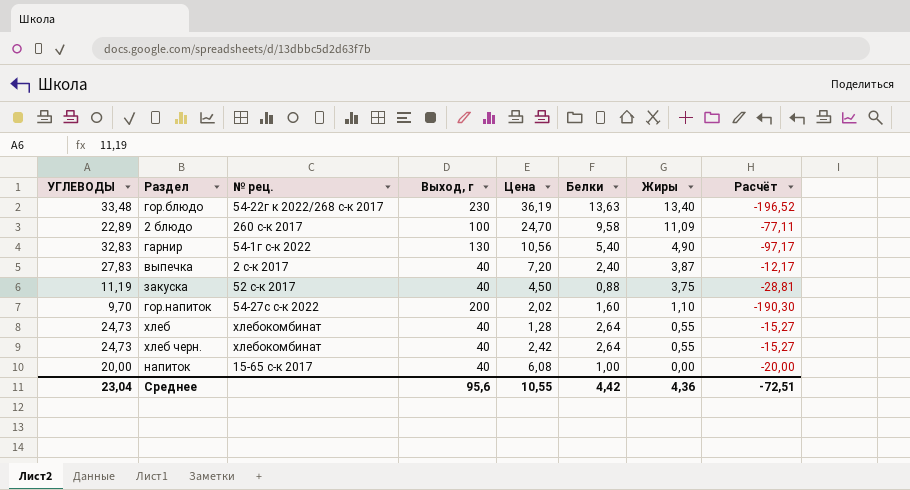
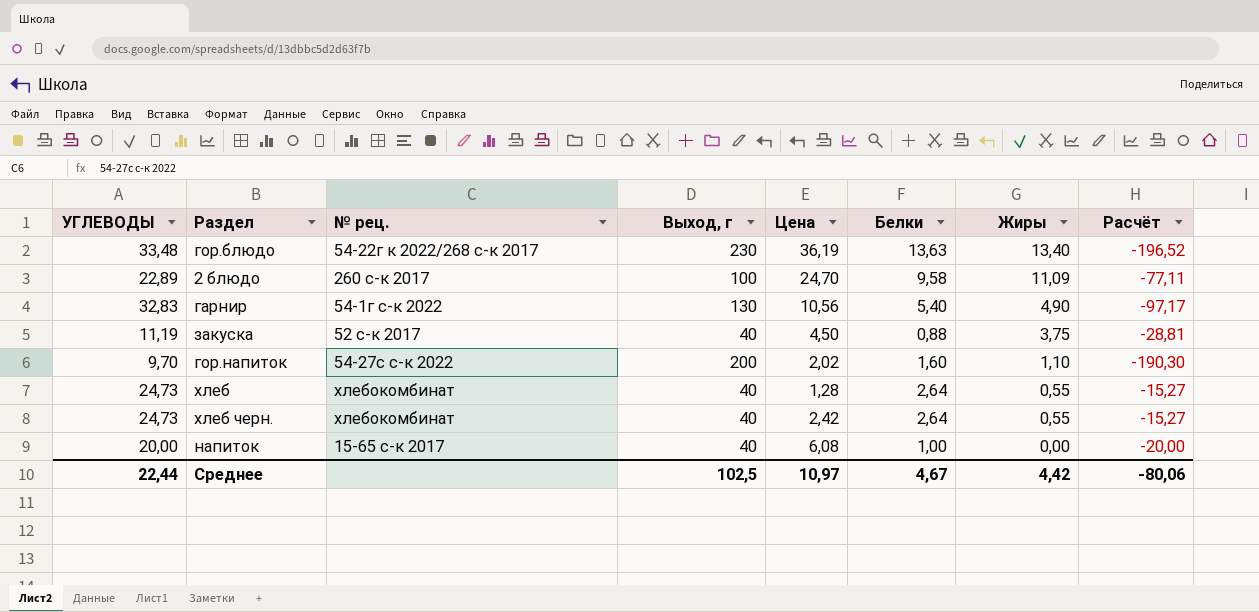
row выпечка: 27,83 | 2 с-к 2017 | 40 | 7,20 | 2,40 | 3,87 | -12,17 -> none
Среднее | УГЛЕВОДЫ: 23,04 -> 22,44
Среднее | Выход, г: 95,6 -> 102,5
Среднее | Цена: 10,55 -> 10,97
Среднее | Белки: 4,42 -> 4,67
Среднее | Жиры: 4,36 -> 4,42
Среднее | Расчёт: -72,51 -> -80,06

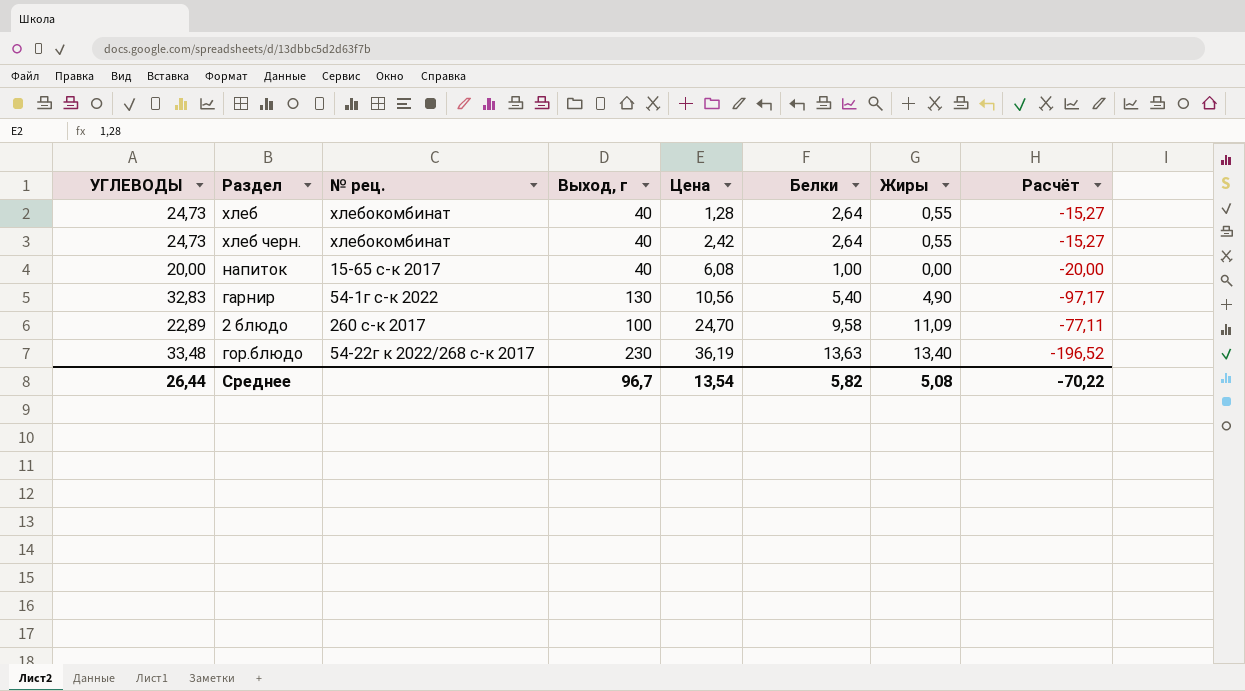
row order: Жиры descending -> Цена ascending
row закуска: 11,19 | 52 с-к 2017 | 40 | 4,50 | 0,88 | 3,75 | -28,81 -> none
row гор.напиток: 9,70 | 54-27с с-к 2022 | 200 | 2,02 | 1,60 | 1,10 | -190,30 -> none
Среднее | УГЛЕВОДЫ: 22,44 -> 26,44
Среднее | Выход, г: 102,5 -> 96,7
Среднее | Цена: 10,97 -> 13,54
Среднее | Белки: 4,67 -> 5,82
Среднее | Жиры: 4,42 -> 5,08
Среднее | Расчёт: -80,06 -> -70,22

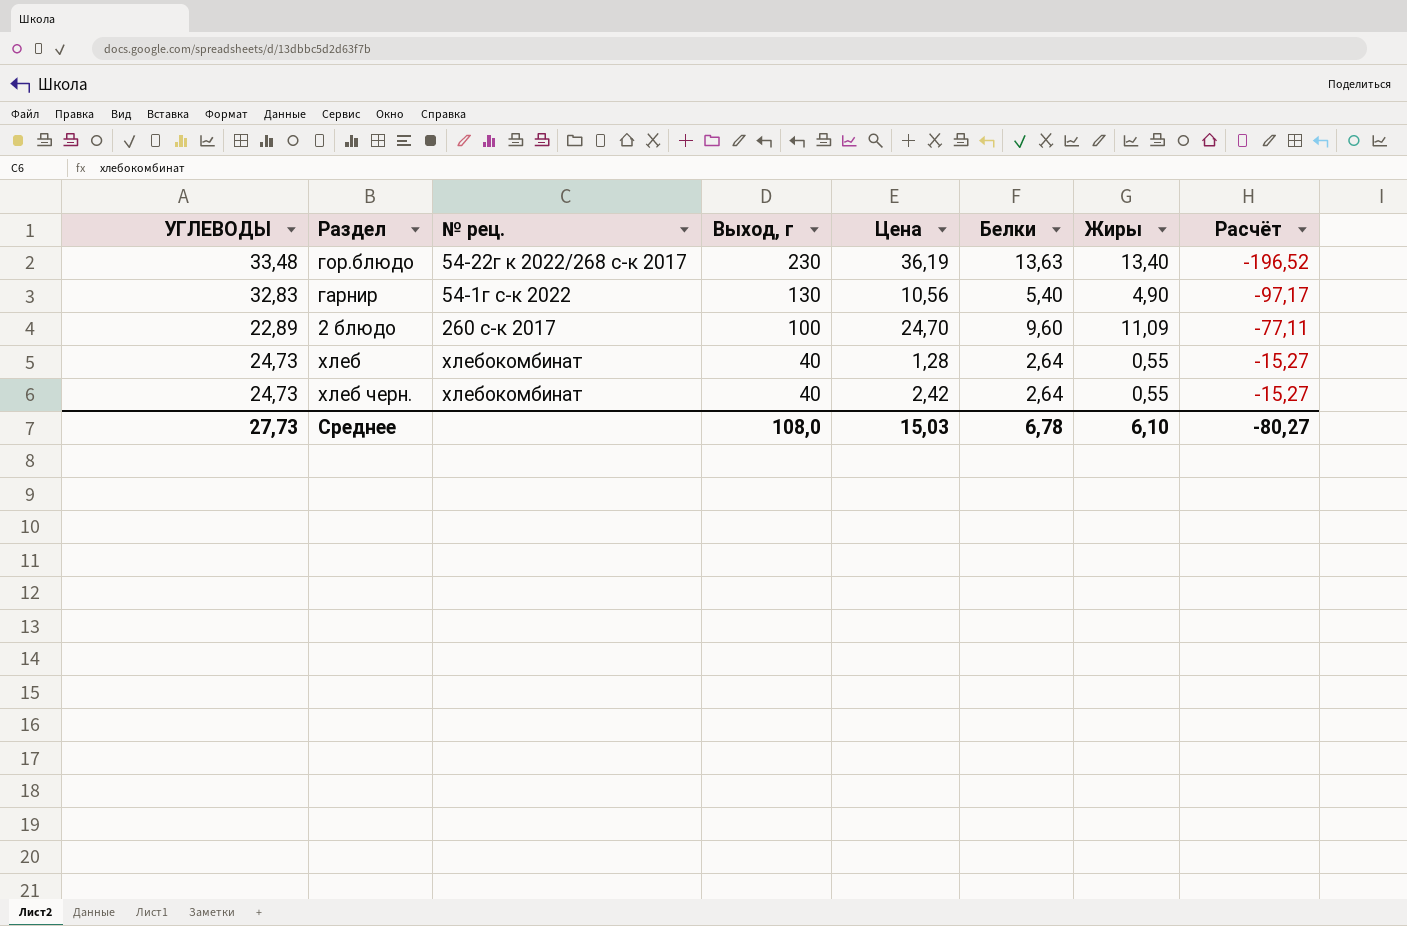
row order: Цена ascending -> Выход, г descending
row напиток: 20,00 | 15-65 с-к 2017 | 40 | 6,08 | 1,00 | 0,00 | -20,00 -> none
2 блюдо | Белки: 9,58 -> 9,60
Среднее | УГЛЕВОДЫ: 26,44 -> 27,73
Среднее | Выход, г: 96,7 -> 108,0
Среднее | Цена: 13,54 -> 15,03
Среднее | Белки: 5,82 -> 6,78
Среднее | Жиры: 5,08 -> 6,10
Среднее | Расчёт: -70,22 -> -80,27

